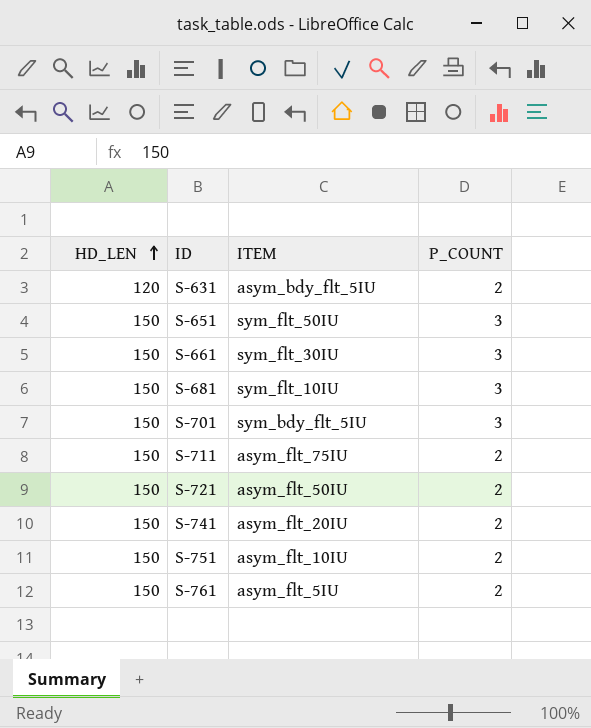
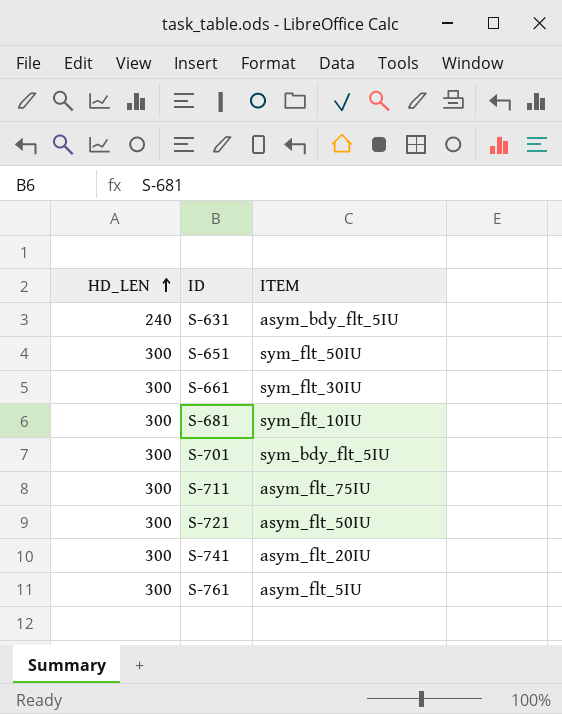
column P_COUNT | position: 4 -> none
row S-751: 150 | asym_flt_10IU | 2 -> none
S-631 | HD_LEN: 120 -> 240
S-651 | HD_LEN: 150 -> 300
S-661 | HD_LEN: 150 -> 300
S-681 | HD_LEN: 150 -> 300
S-701 | HD_LEN: 150 -> 300
S-711 | HD_LEN: 150 -> 300
S-721 | HD_LEN: 150 -> 300
S-741 | HD_LEN: 150 -> 300
S-761 | HD_LEN: 150 -> 300

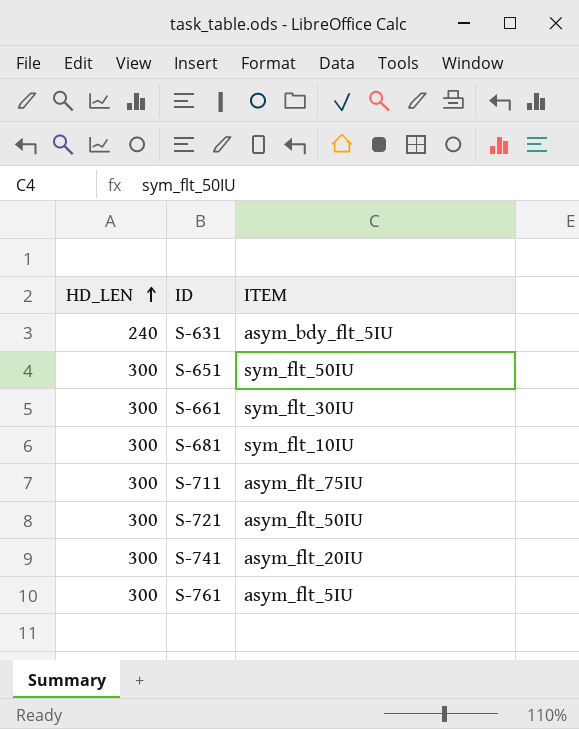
row S-701: 300 | sym_bdy_flt_5IU -> none

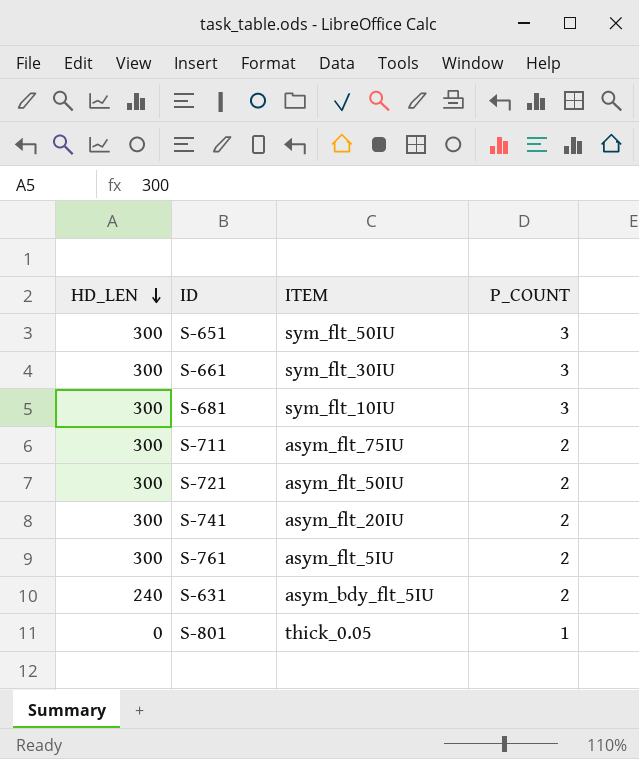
row order: HD_LEN ascending -> HD_LEN descending
column P_COUNT | position: none -> 4
row S-801: none -> 0 | thick_0.05 | 1

